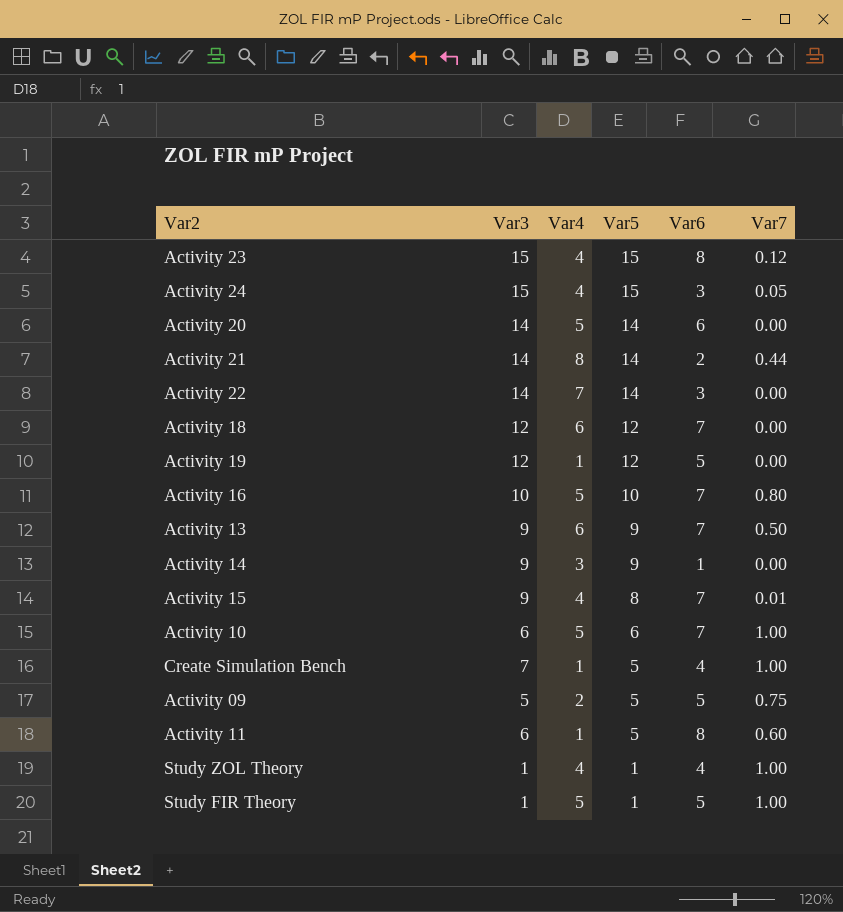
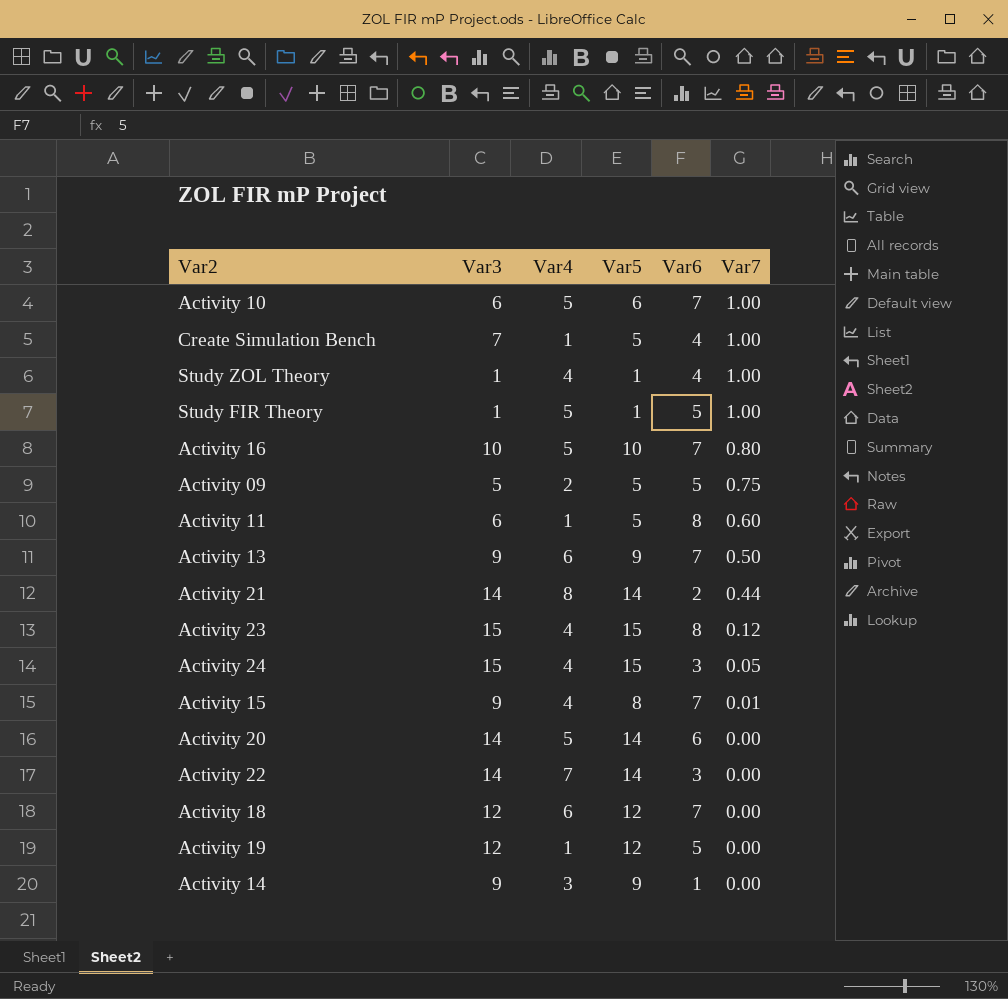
row order: Var5 descending -> Var7 descending

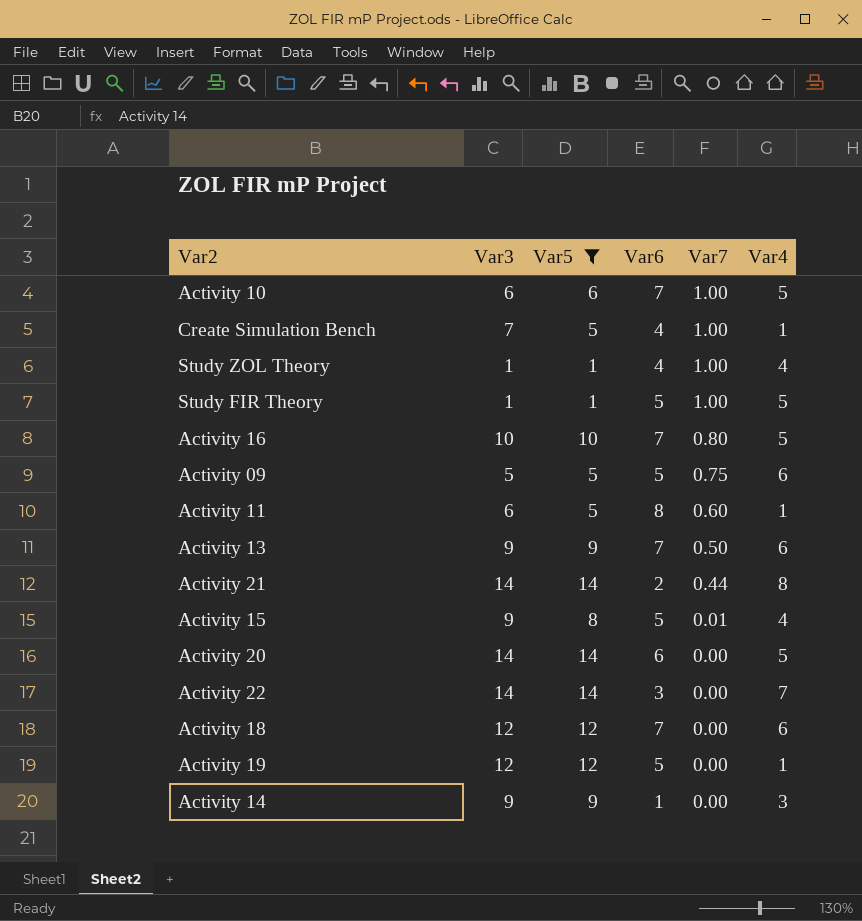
filter: none -> Var5 != 15
column Var4 | position: 3 -> 6
Activity 09 | Var4: 2 -> 6
Activity 15 | Var6: 7 -> 5

